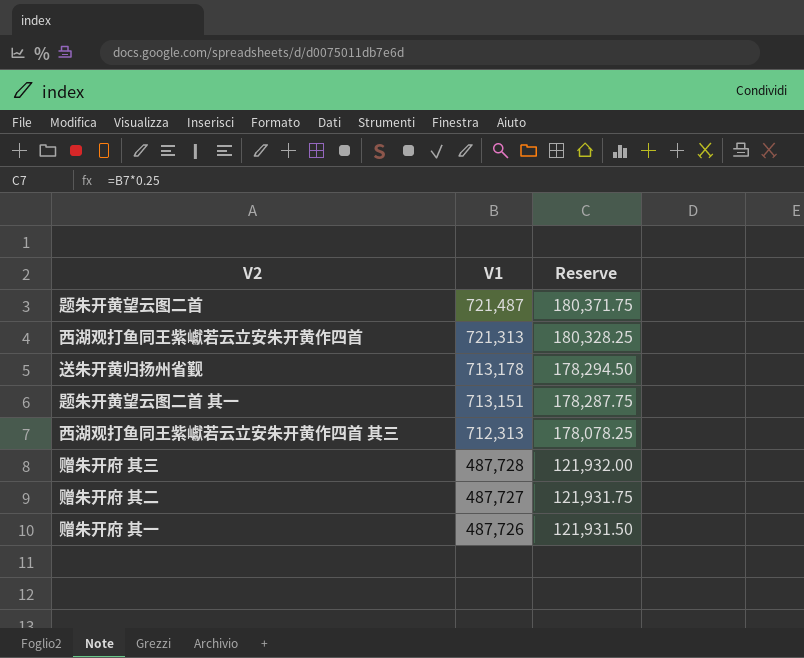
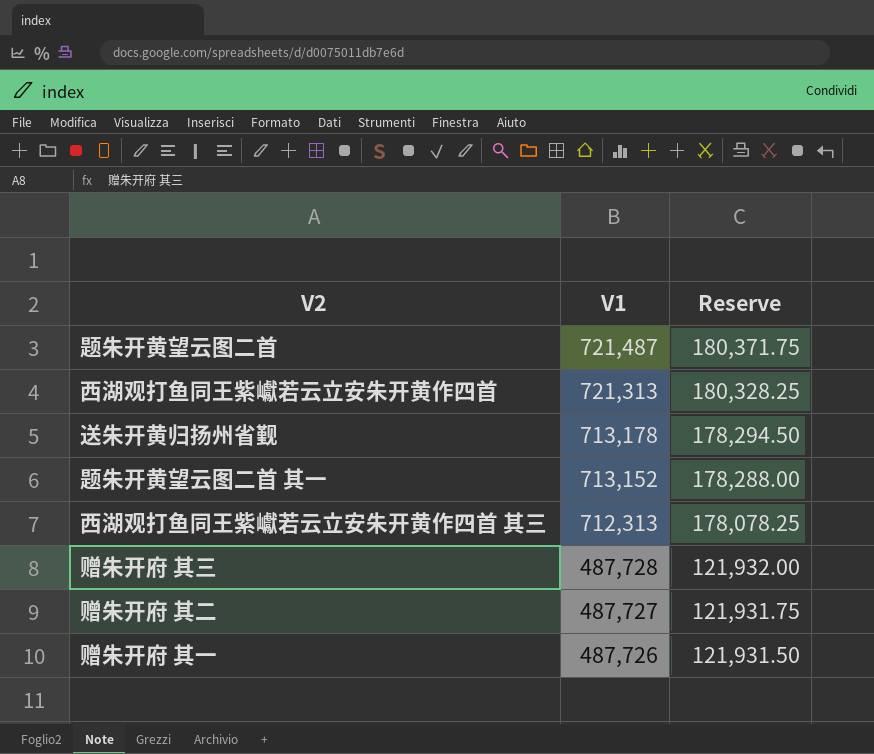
题朱开黄望云图二首 其一 | V1: 713,151 -> 713,152
题朱开黄望云图二首 其一 | Reserve: 178,287.75 -> 178,288.00

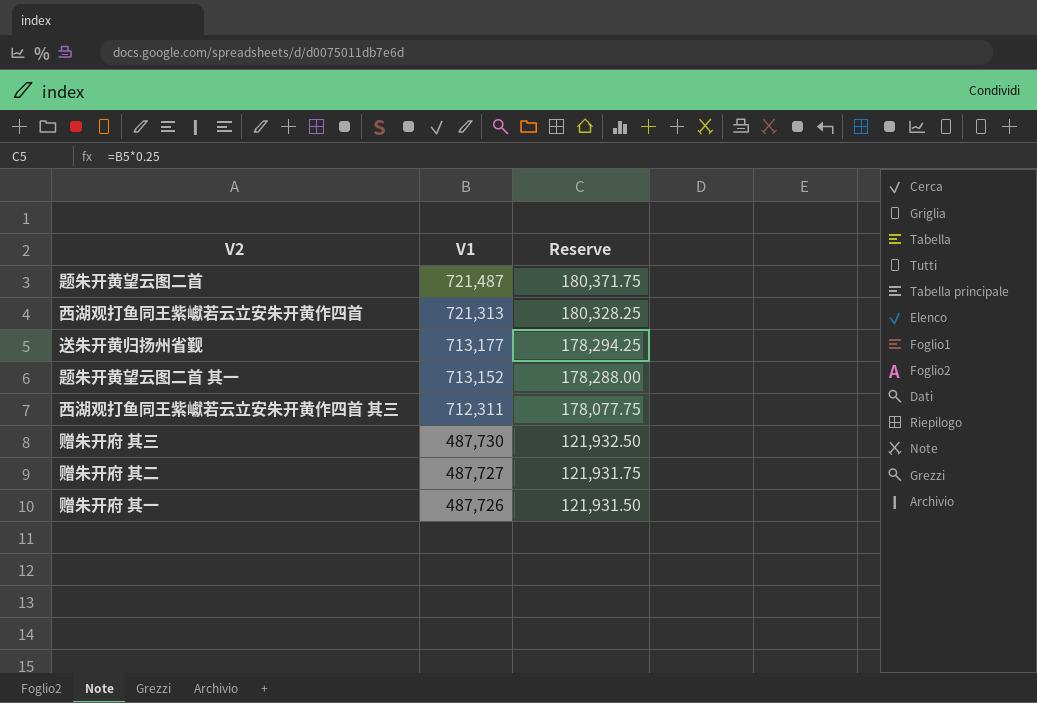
送朱开黄归扬州省觐 | V1: 713,178 -> 713,177
送朱开黄归扬州省觐 | Reserve: 178,294.50 -> 178,294.25
西湖观打鱼同王紫巘若云立安朱开黄作四首 其三 | V1: 712,313 -> 712,311
西湖观打鱼同王紫巘若云立安朱开黄作四首 其三 | Reserve: 178,078.25 -> 178,077.75
赠朱开府 其三 | V1: 487,728 -> 487,730
赠朱开府 其三 | Reserve: 121,932.00 -> 121,932.50

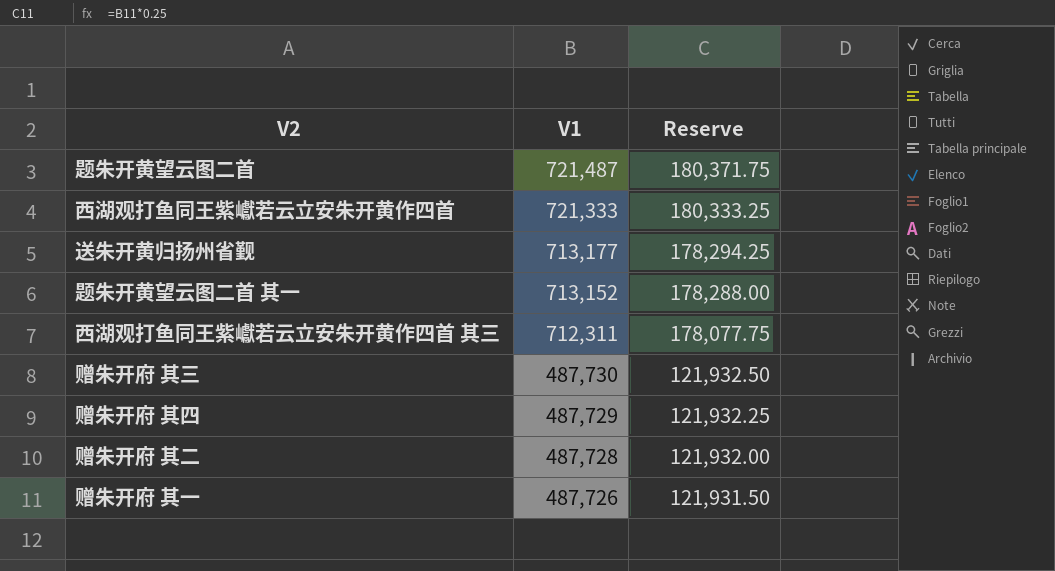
西湖观打鱼同王紫巘若云立安朱开黄作四首 | V1: 721,313 -> 721,333
西湖观打鱼同王紫巘若云立安朱开黄作四首 | Reserve: 180,328.25 -> 180,333.25
row 赠朱开府 其四: none -> 487,729 | 121,932.25
赠朱开府 其二 | V1: 487,727 -> 487,728
赠朱开府 其二 | Reserve: 121,931.75 -> 121,932.00

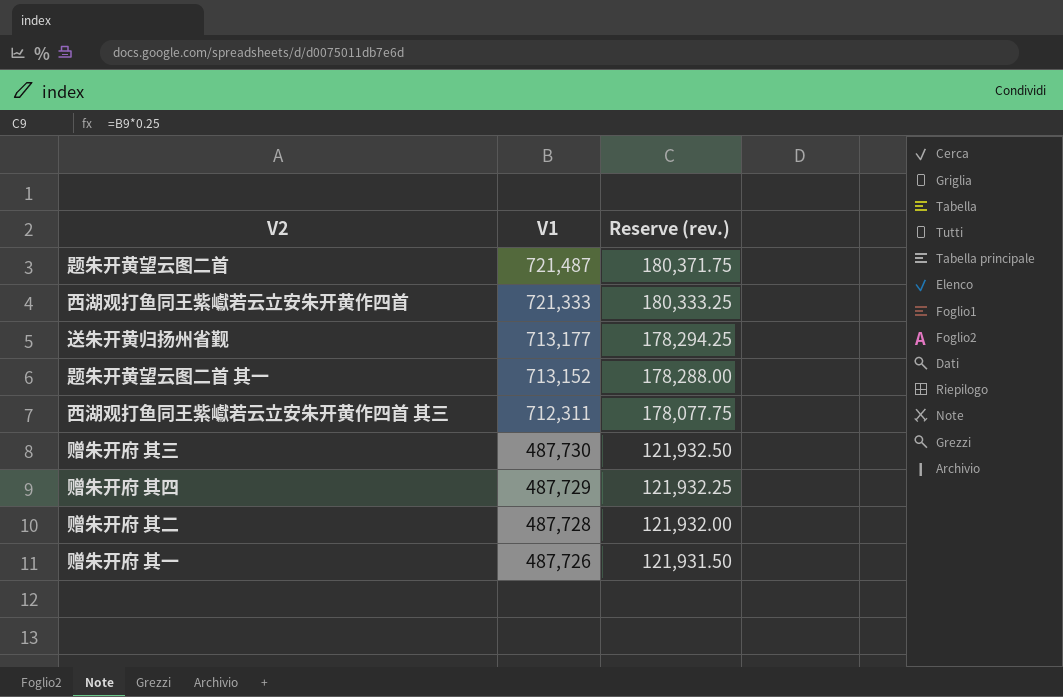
column name: Reserve -> Reserve (rev.)

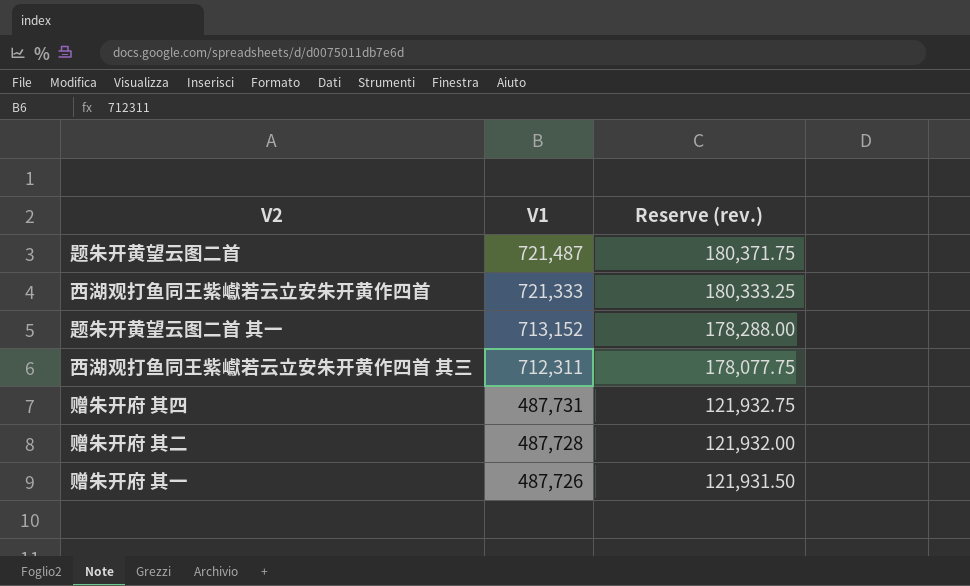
row 送朱开黄归扬州省觐: 713,177 | 178,294.25 -> none
row 赠朱开府 其三: 487,730 | 121,932.50 -> none
赠朱开府 其四 | V1: 487,729 -> 487,731
赠朱开府 其四 | Reserve (rev.): 121,932.25 -> 121,932.75

